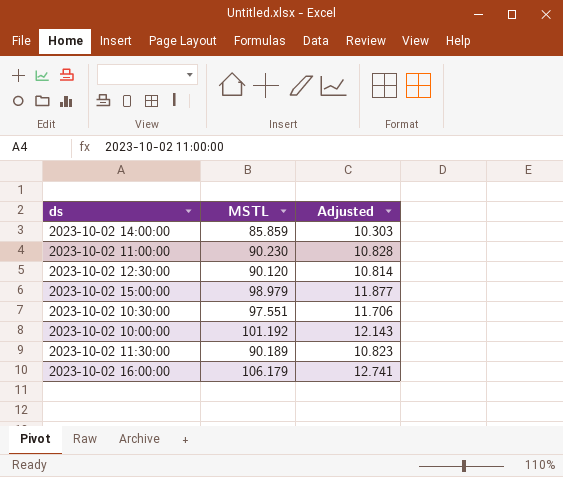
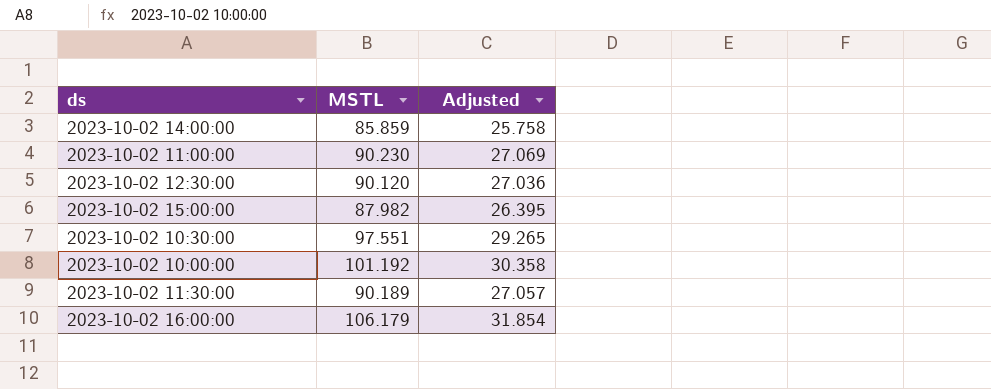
column Adjusted | formula: [MSTL] * 0.12 -> [MSTL] * 0.3
2023-10-02 15:00:00 | MSTL: 98.979 -> 87.982

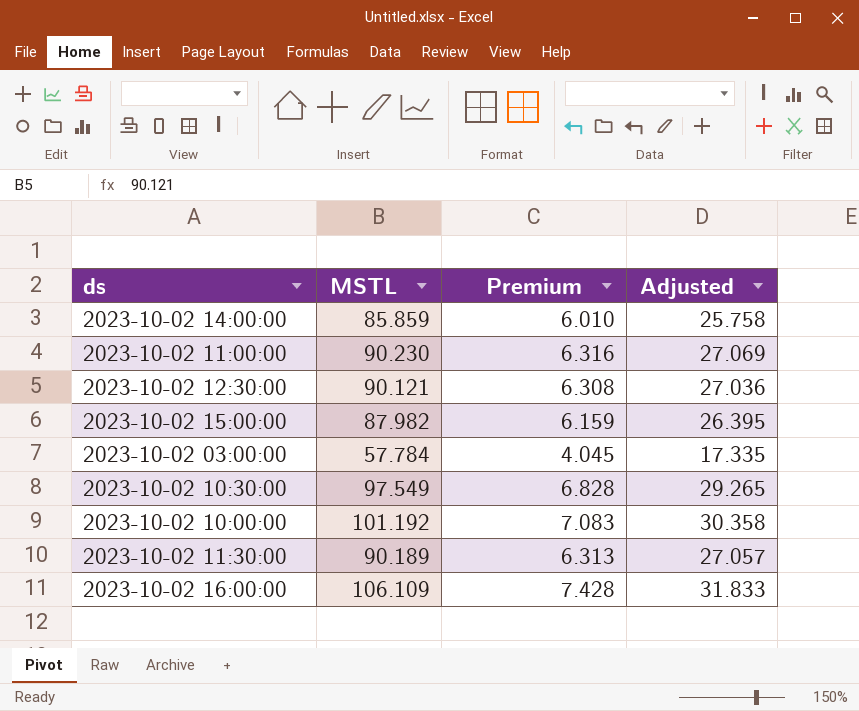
column Premium | formula: none -> [MSTL] * 0.07
2023-10-02 12:30:00 | MSTL: 90.120 -> 90.121
row 2023-10-02 03:00:00: none -> 57.784 | 4.045 | 17.335
2023-10-02 10:30:00 | MSTL: 97.551 -> 97.549
2023-10-02 16:00:00 | MSTL: 106.179 -> 106.109
2023-10-02 16:00:00 | Adjusted: 31.854 -> 31.833

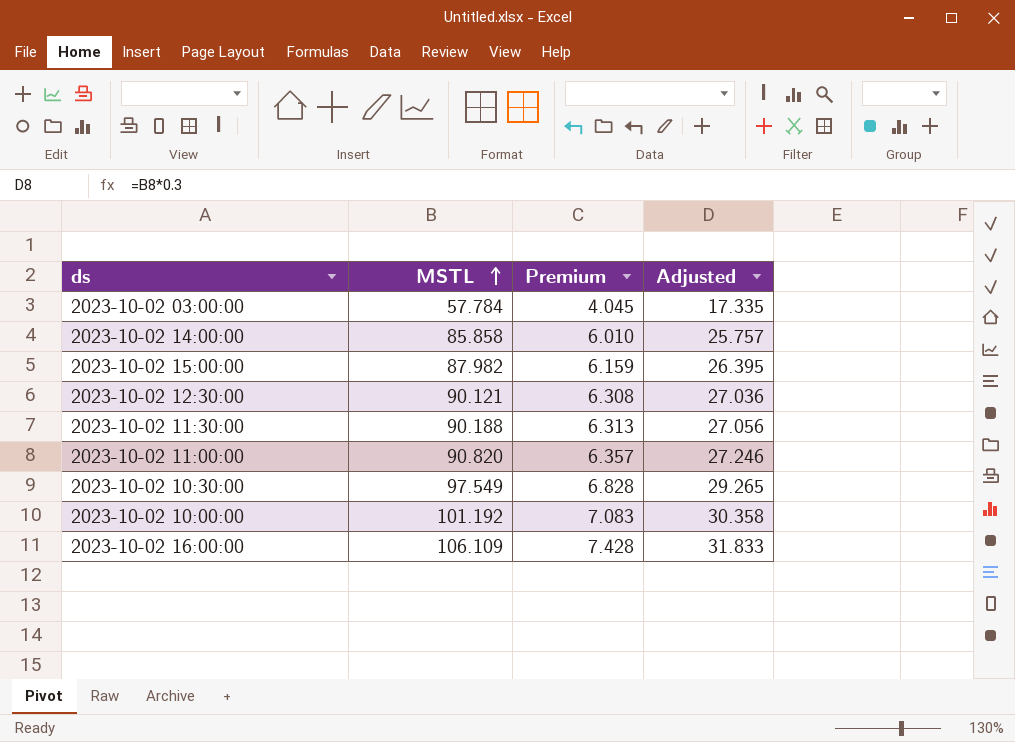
row order: none -> MSTL ascending
2023-10-02 14:00:00 | MSTL: 85.859 -> 85.858
2023-10-02 14:00:00 | Adjusted: 25.758 -> 25.757
2023-10-02 11:30:00 | MSTL: 90.189 -> 90.188
2023-10-02 11:30:00 | Adjusted: 27.057 -> 27.056
2023-10-02 11:00:00 | MSTL: 90.230 -> 90.820
2023-10-02 11:00:00 | Premium: 6.316 -> 6.357
2023-10-02 11:00:00 | Adjusted: 27.069 -> 27.246

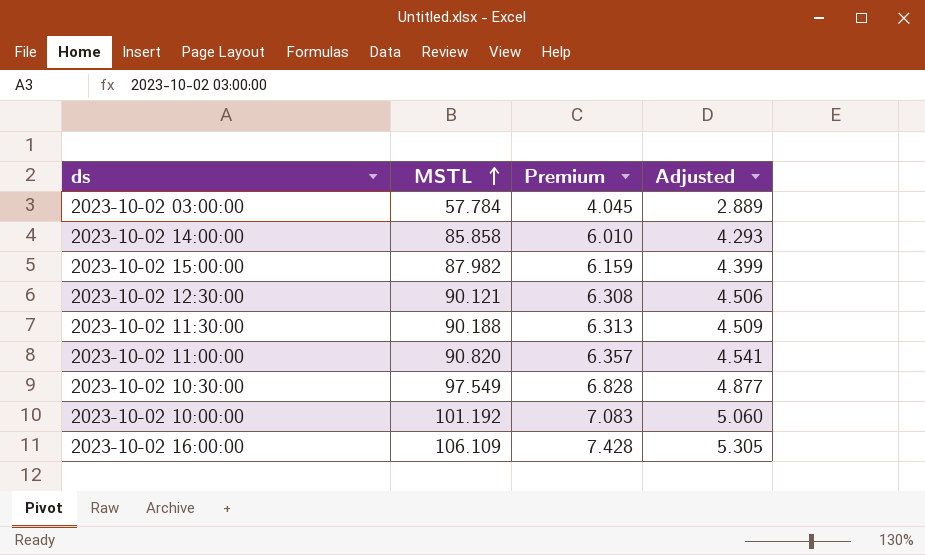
column Adjusted | formula: [MSTL] * 0.3 -> [MSTL] * 0.05

